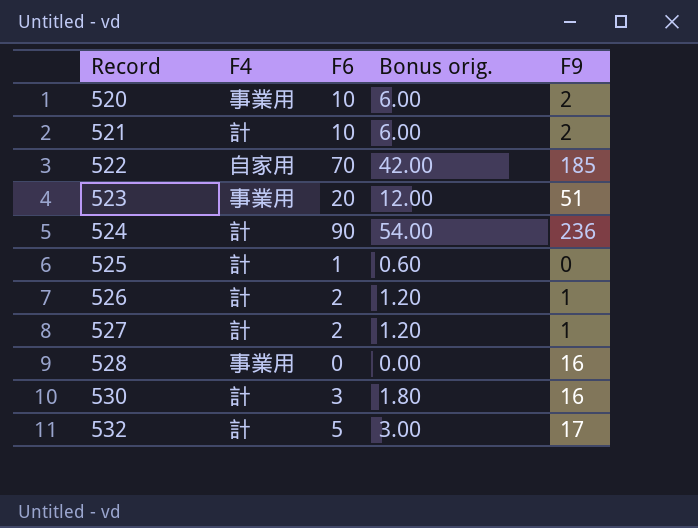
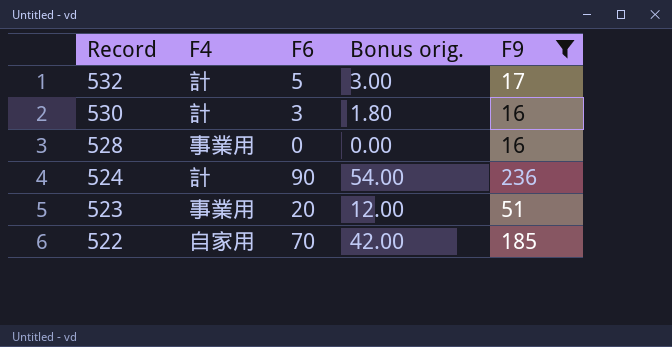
filter: none -> F9 >= 16
row order: Record ascending -> Record descending

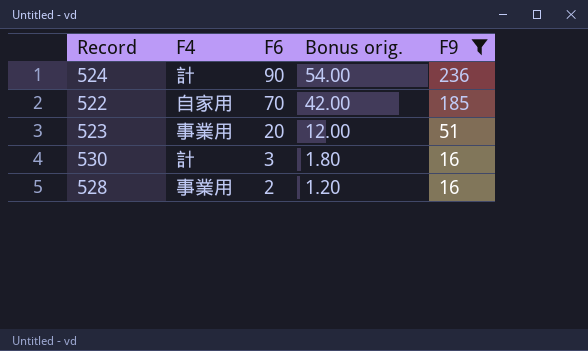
row order: Record descending -> F6 descending
row 532: 計 | 5 | 3.00 | 17 -> none
528 | F6: 0 -> 2
528 | Bonus orig.: 0.00 -> 1.20

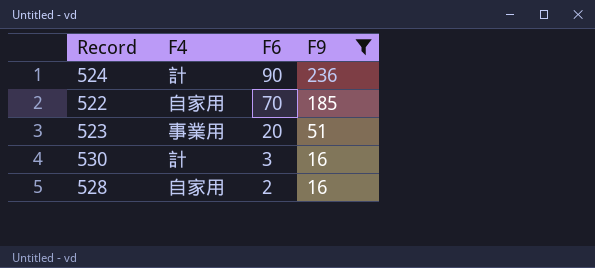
column Bonus orig. | formula: [F6] * 0.6 -> none
528 | F4: 事業用 -> 自家用

